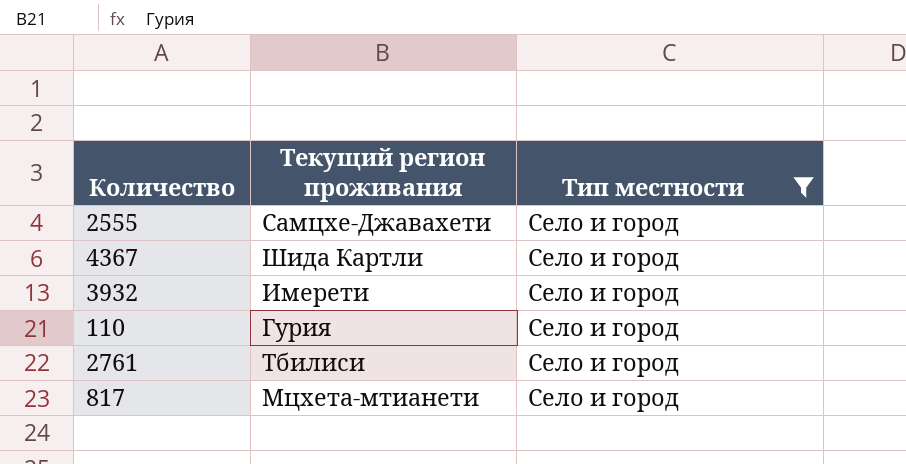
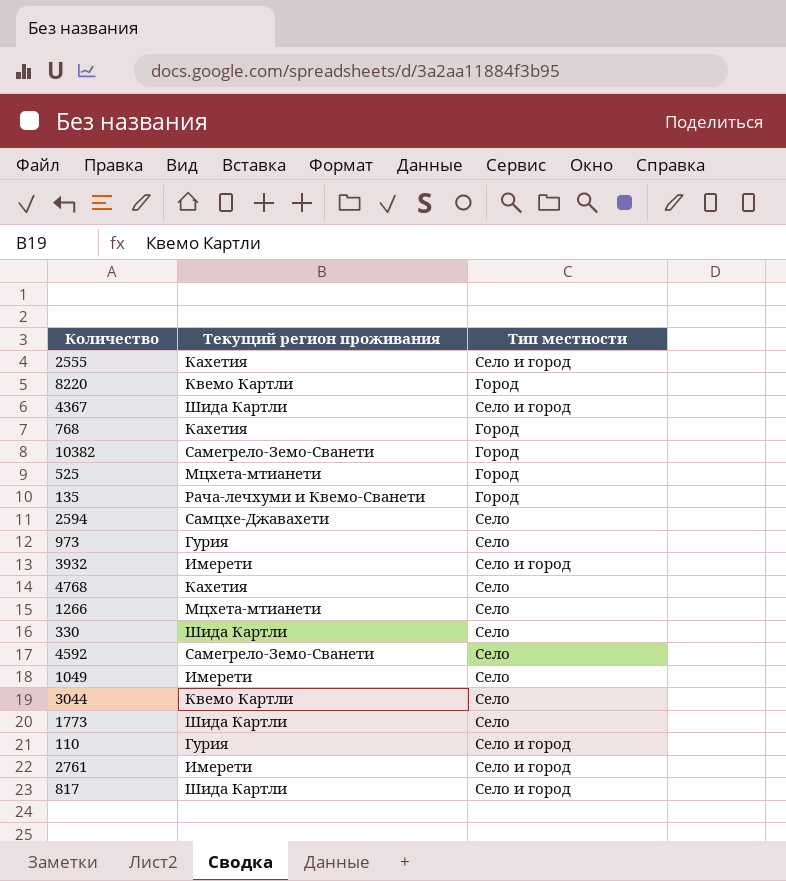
filter: Тип местности = Село и город -> none
2555 | Текущий регион проживания: Самцхе-Джавахети -> Кахетия
2761 | Текущий регион проживания: Тбилиси -> Имерети
817 | Текущий регион проживания: Мцхета-мтианети -> Шида Картли

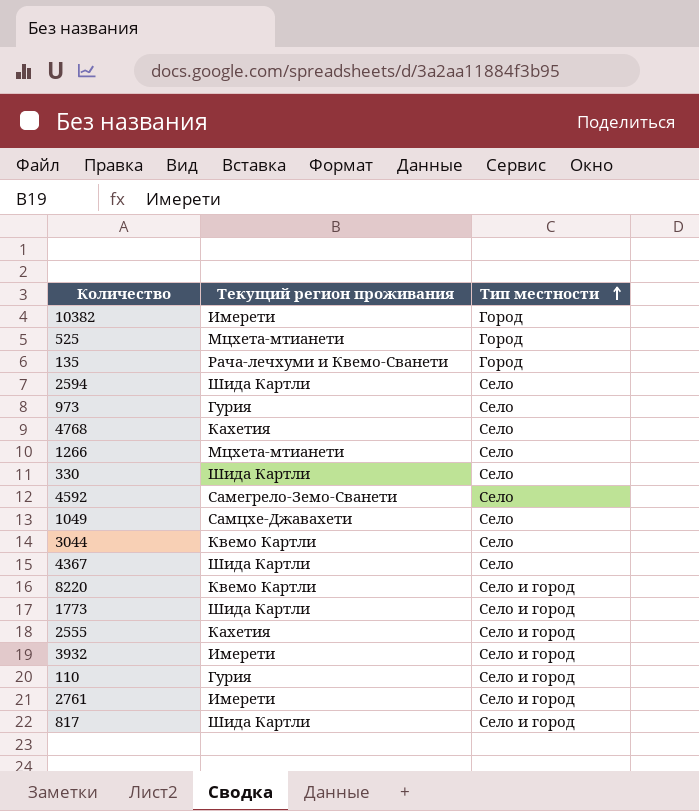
row order: none -> Тип местности ascending
row 768: Кахетия | Город -> none
10382 | Текущий регион проживания: Самегрело-Земо-Сванети -> Имерети
2594 | Текущий регион проживания: Самцхе-Джавахети -> Шида Картли
1049 | Текущий регион проживания: Имерети -> Самцхе-Джавахети
4367 | Тип местности: Село и город -> Село
8220 | Тип местности: Город -> Село и город
1773 | Тип местности: Село -> Село и город

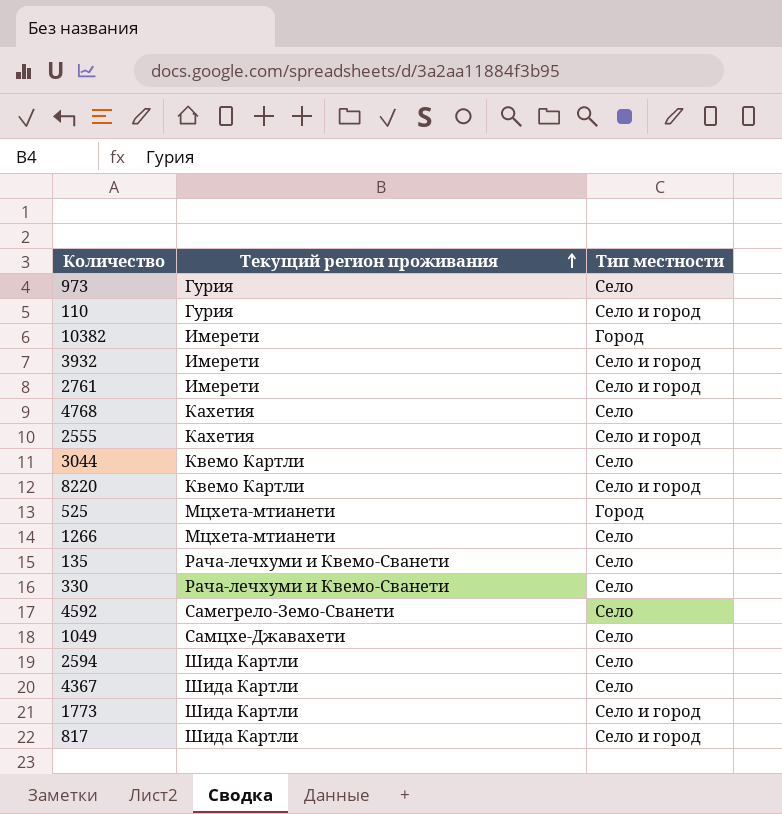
row order: Тип местности ascending -> Текущий регион проживания ascending
135 | Тип местности: Город -> Село
330 | Текущий регион проживания: Шида Картли -> Рача-лечхуми и Квемо-Сванети

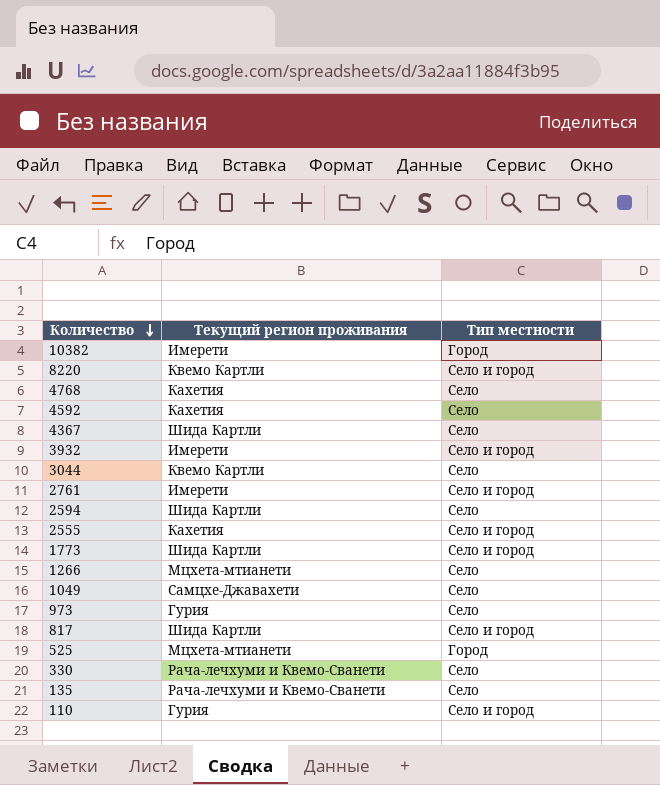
row order: Текущий регион проживания ascending -> Количество descending
4592 | Текущий регион проживания: Самегрело-Земо-Сванети -> Кахетия

